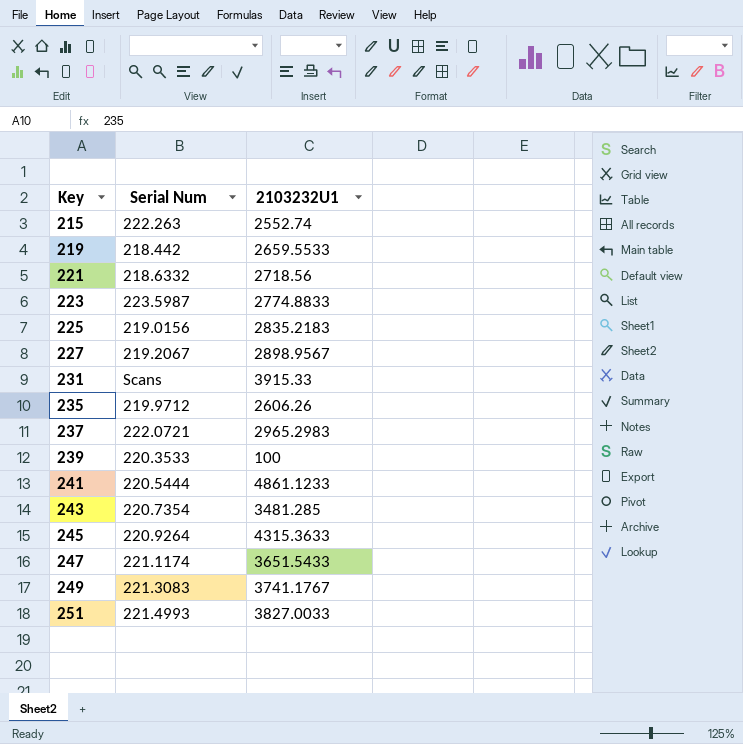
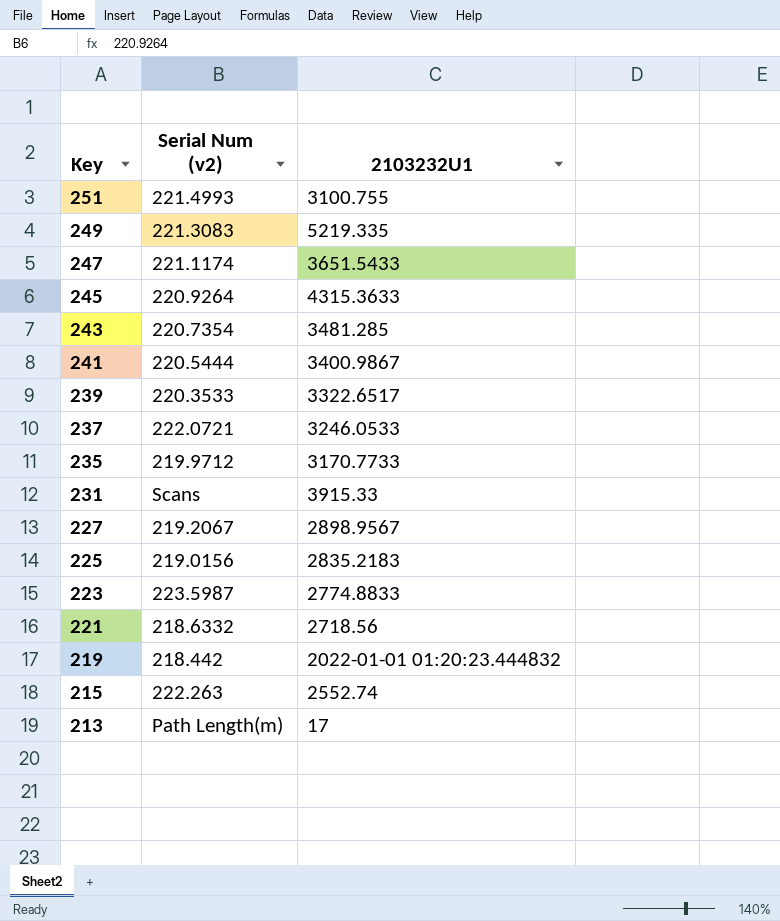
row order: Key ascending -> Key descending
column name: Serial Num -> Serial Num (v2)
251 | 2103232U1: 3827.0033 -> 3100.755
249 | 2103232U1: 3741.1767 -> 5219.335
241 | 2103232U1: 4861.1233 -> 3400.9867
239 | 2103232U1: 100 -> 3322.6517
237 | 2103232U1: 2965.2983 -> 3246.0533
235 | 2103232U1: 2606.26 -> 3170.7733
219 | 2103232U1: 2659.5533 -> 2022-01-01 01:20:23.444832
row 213: none -> Path Length(m) | 17

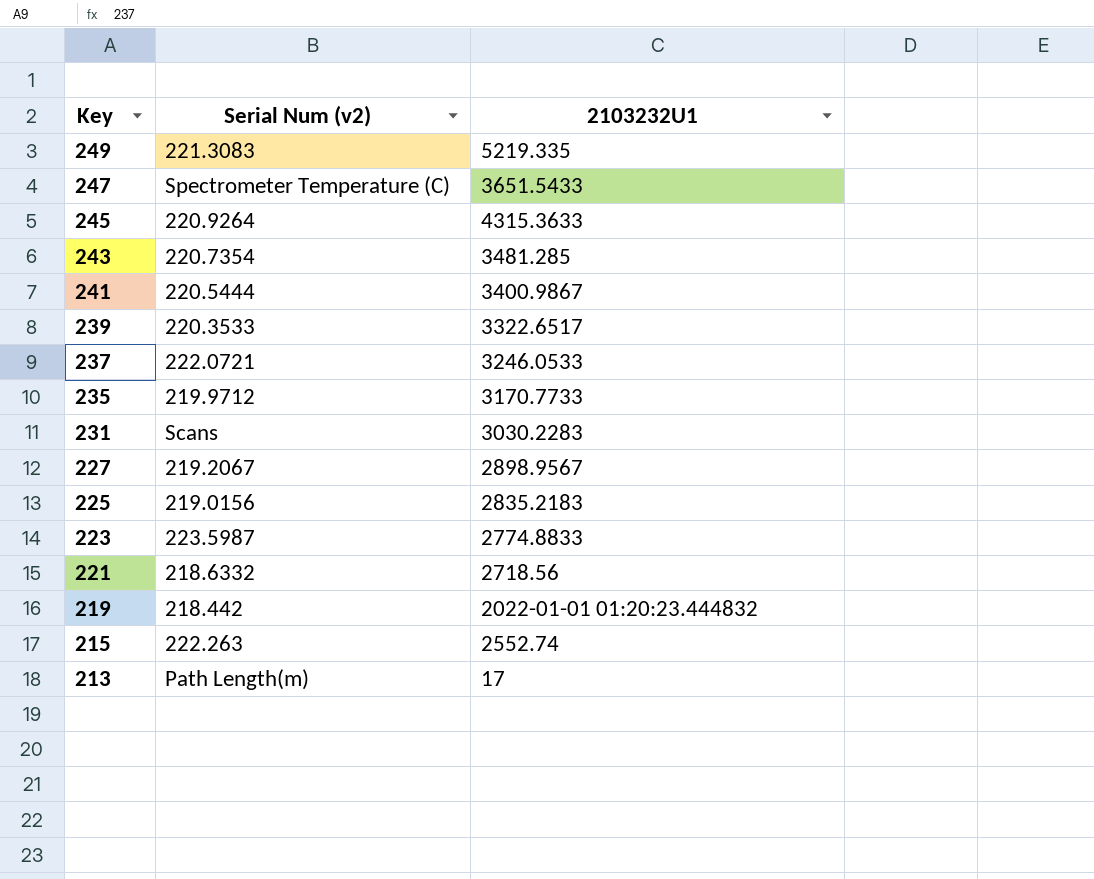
row 251: 221.4993 | 3100.755 -> none
247 | Serial Num (v2): 221.1174 -> Spectrometer Temperature (C)
231 | 2103232U1: 3915.33 -> 3030.2283

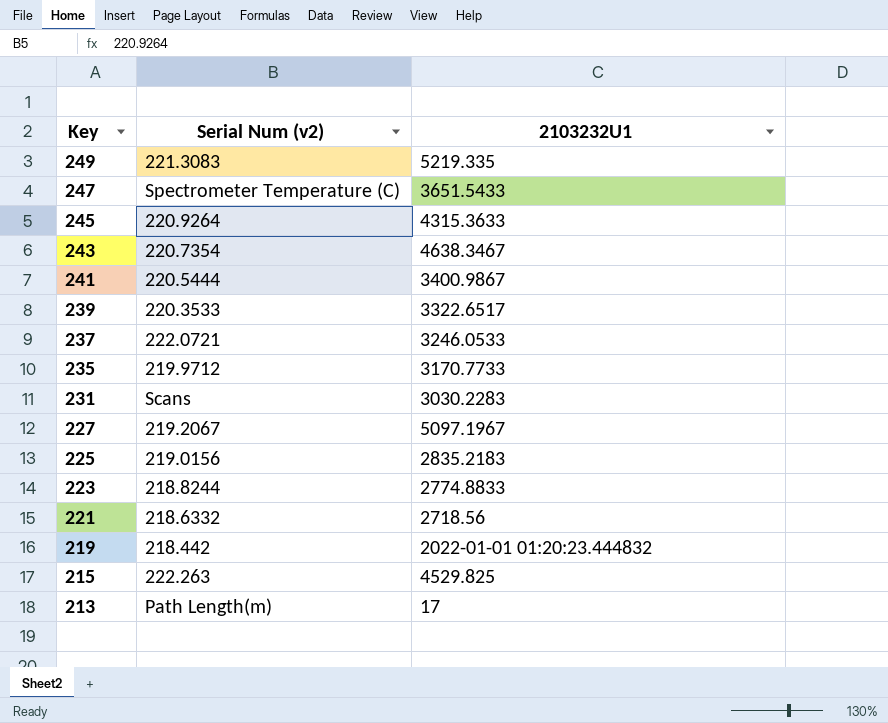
243 | 2103232U1: 3481.285 -> 4638.3467
227 | 2103232U1: 2898.9567 -> 5097.1967
223 | Serial Num (v2): 223.5987 -> 218.8244
215 | 2103232U1: 2552.74 -> 4529.825

